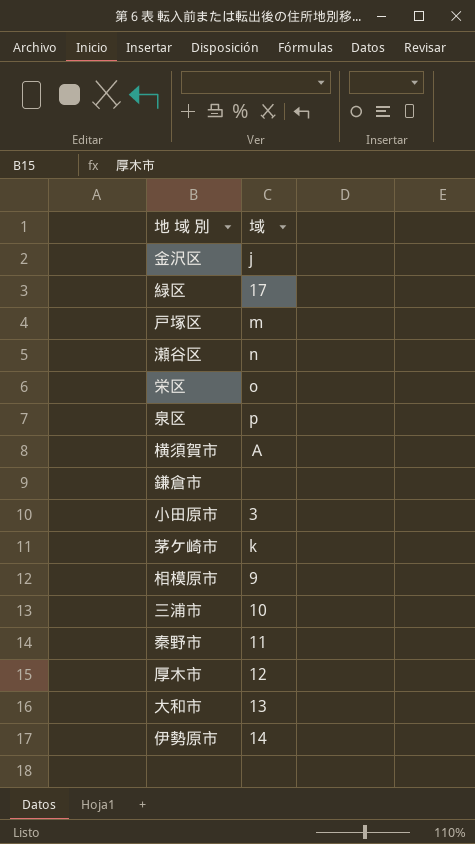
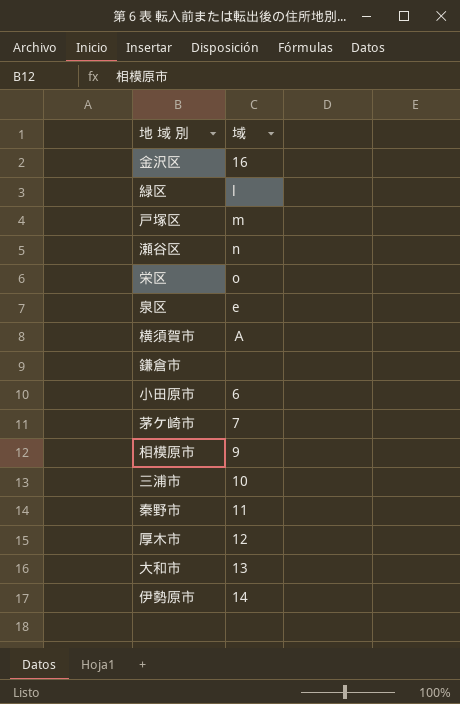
金沢区 | 域: j -> 16
緑区 | 域: 17 -> l
泉区 | 域: p -> e
小田原市 | 域: 3 -> 6
茅ケ崎市 | 域: k -> 7

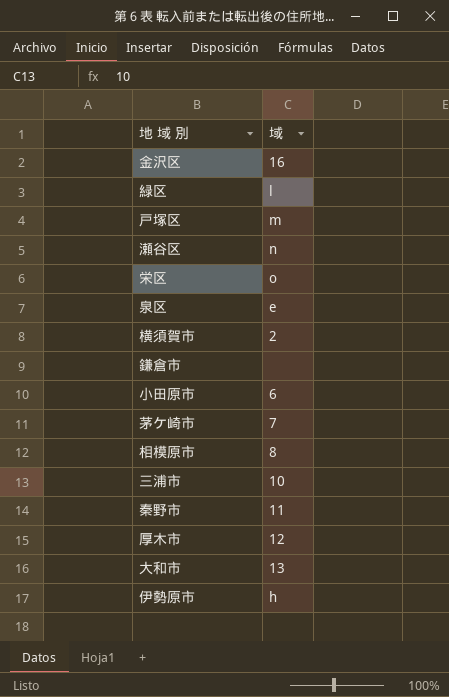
横須賀市 | 域: Ａ -> 2
相模原市 | 域: 9 -> 8
伊勢原市 | 域: 14 -> h

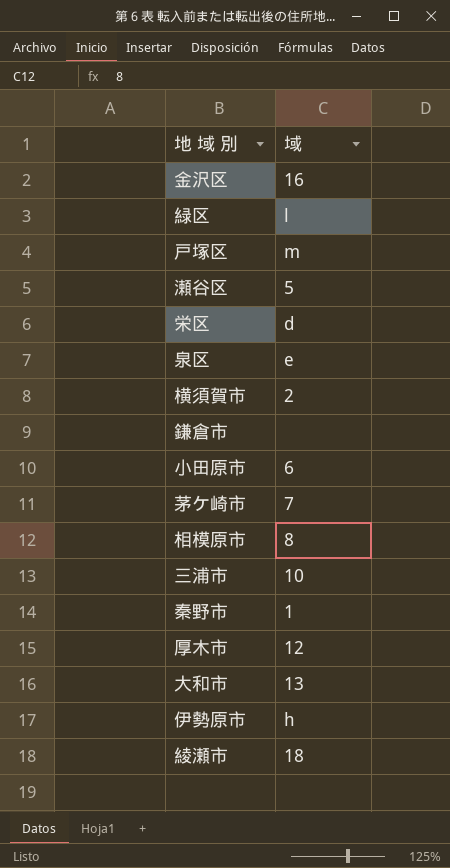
瀬谷区 | 域: n -> 5
栄区 | 域: o -> d
秦野市 | 域: 11 -> 1
row 綾瀬市: none -> 18

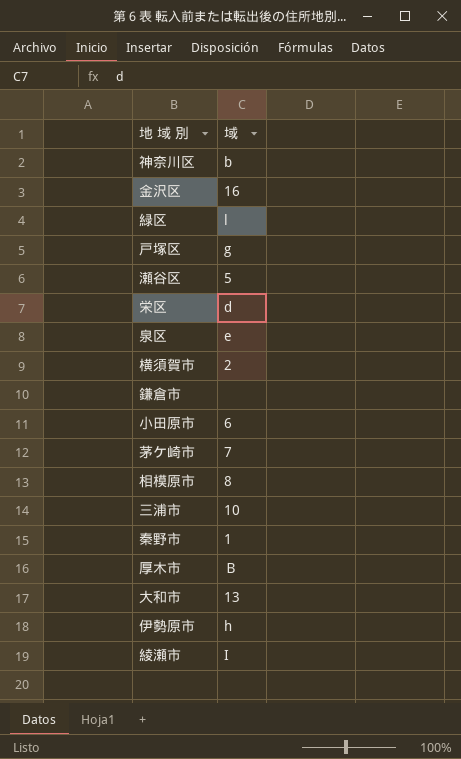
row 神奈川区: none -> b
戸塚区 | 域: m -> g
厚木市 | 域: 12 -> Ｂ
綾瀬市 | 域: 18 -> I

